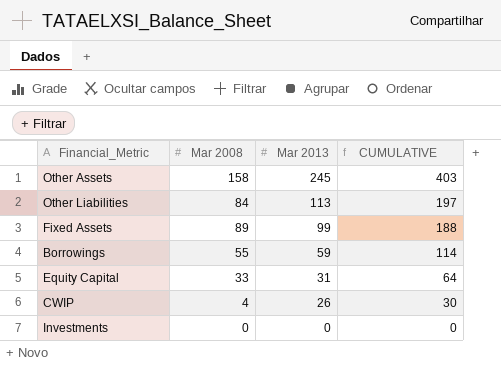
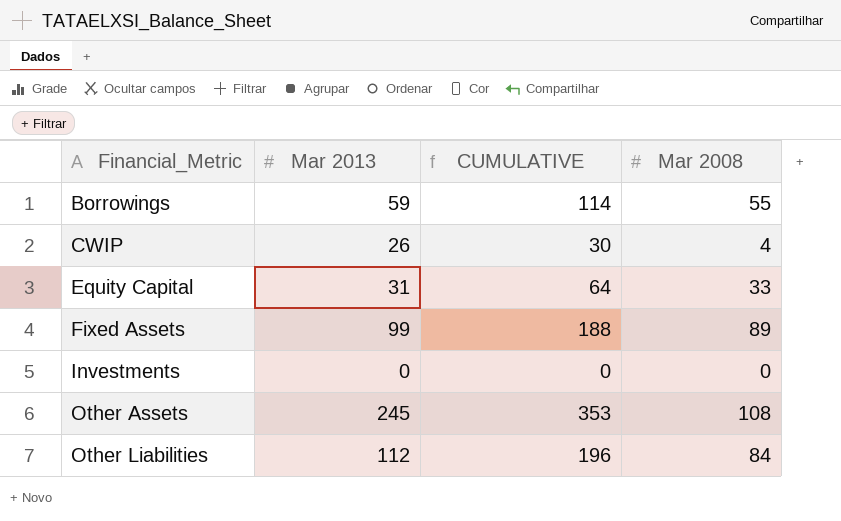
row order: Mar 2013 descending -> Financial_Metric ascending
column Mar 2008 | position: 2 -> 4
Other Assets | CUMULATIVE: 403 -> 353
Other Assets | Mar 2008: 158 -> 108
Other Liabilities | Mar 2013: 113 -> 112
Other Liabilities | CUMULATIVE: 197 -> 196

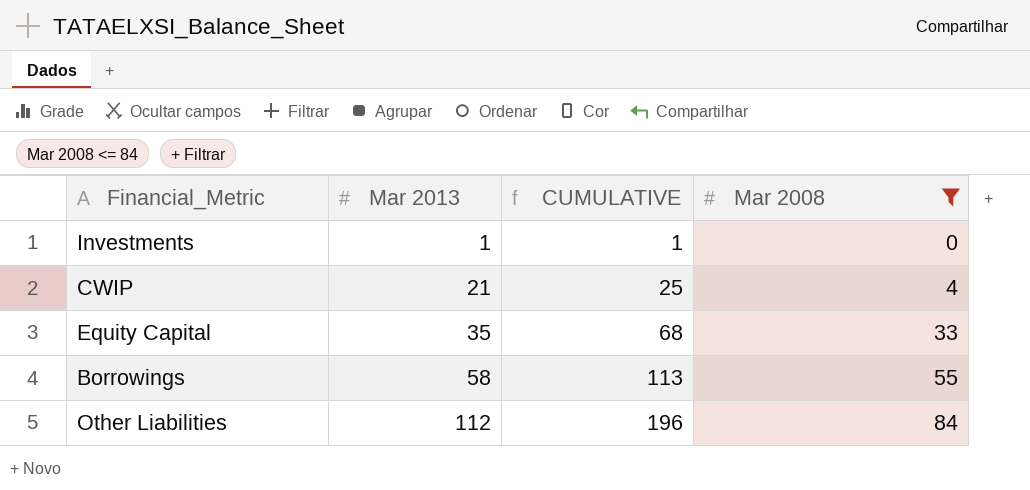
filter: none -> Mar 2008 <= 84
row order: Financial_Metric ascending -> Mar 2013 ascending
Investments | Mar 2013: 0 -> 1
Investments | CUMULATIVE: 0 -> 1
CWIP | Mar 2013: 26 -> 21
CWIP | CUMULATIVE: 30 -> 25
Equity Capital | Mar 2013: 31 -> 35
Equity Capital | CUMULATIVE: 64 -> 68
Borrowings | Mar 2013: 59 -> 58
Borrowings | CUMULATIVE: 114 -> 113

